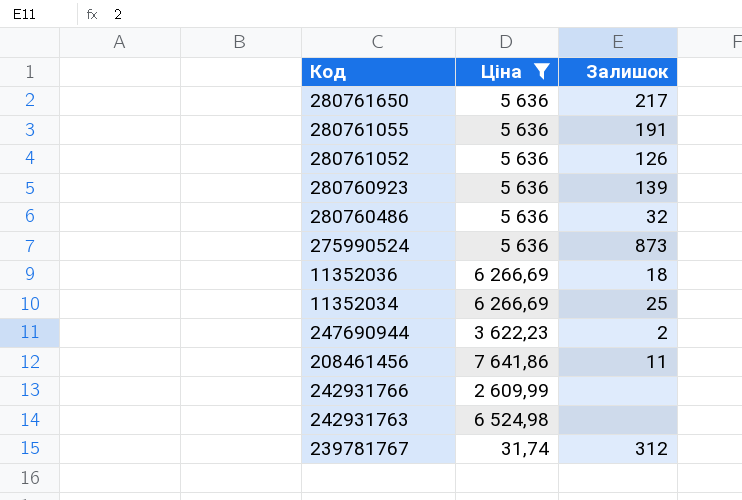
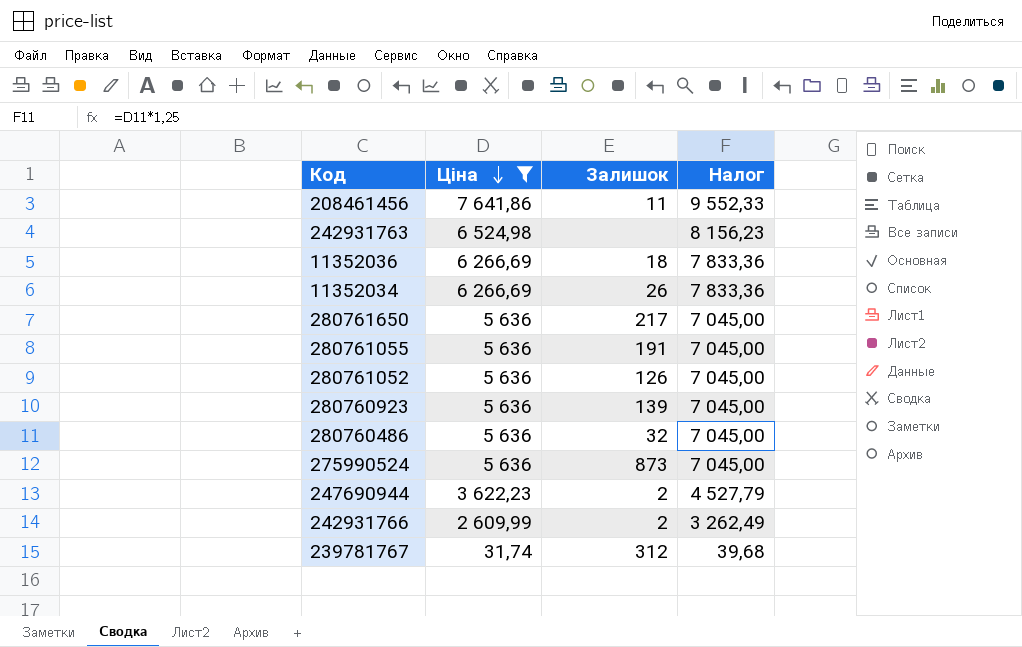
row order: none -> Ціна descending
column Налог | formula: none -> [Ціна] * 1,25
11352034 | Залишок: 25 -> 26
242931766 | Залишок: none -> 2

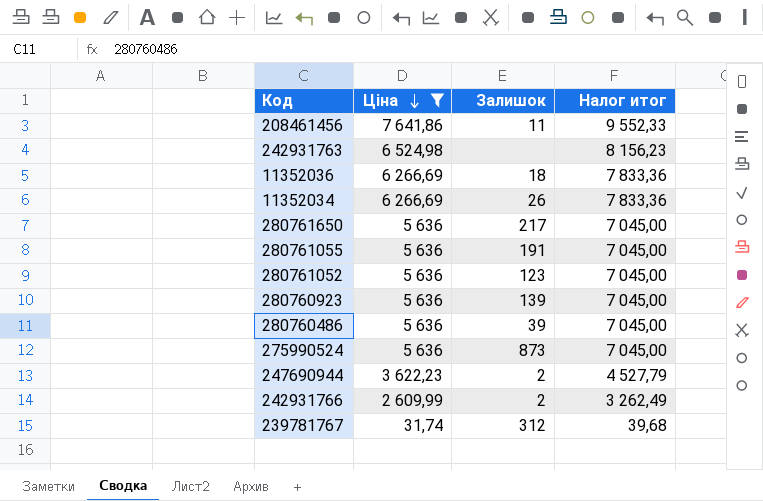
column name: Налог -> Налог итог
280761052 | Залишок: 126 -> 123
280760486 | Залишок: 32 -> 39

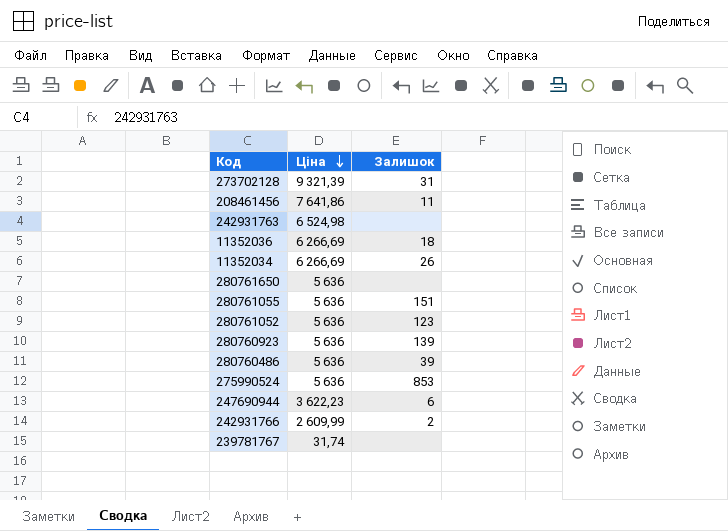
filter: Ціна != 9 321,39 -> none
column Налог итог | formula: [Ціна] * 1,25 -> none
280761650 | Залишок: 217 -> none
280761055 | Залишок: 191 -> 151
275990524 | Залишок: 873 -> 853
247690944 | Залишок: 2 -> 6
239781767 | Залишок: 312 -> none

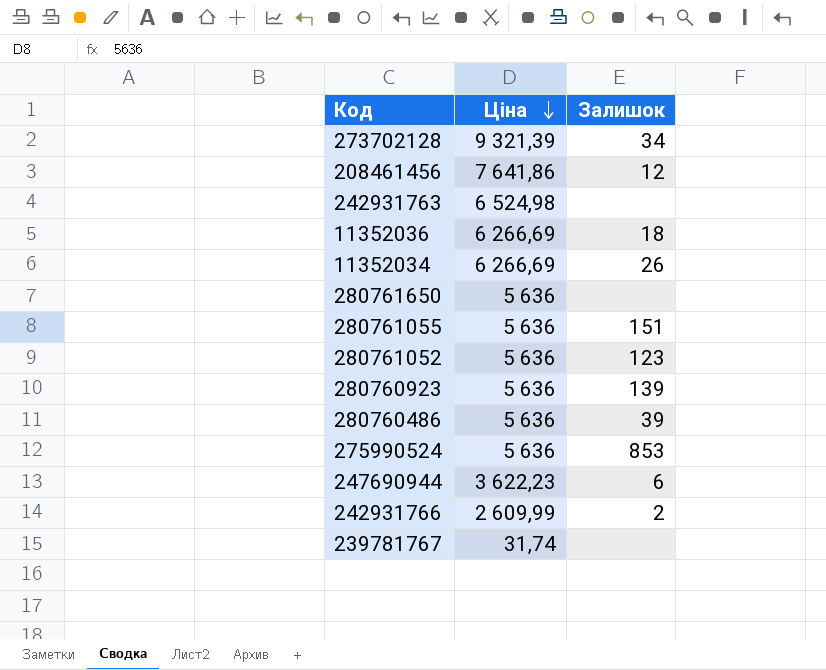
273702128 | Залишок: 31 -> 34
208461456 | Залишок: 11 -> 12

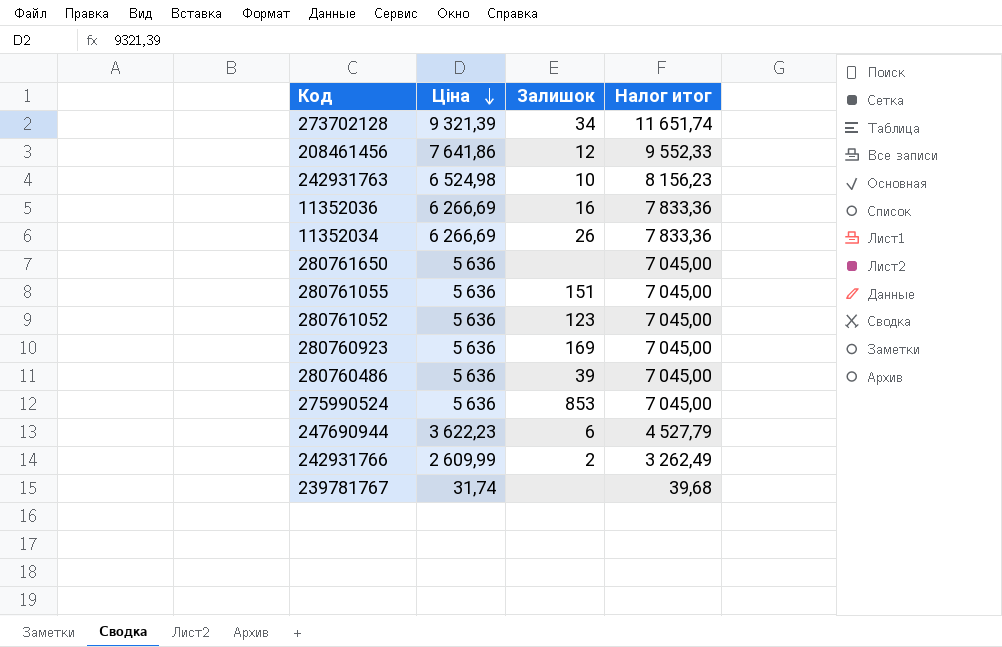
column Налог итог | formula: none -> [Ціна] * 1,25
242931763 | Залишок: none -> 10
11352036 | Залишок: 18 -> 16
280760923 | Залишок: 139 -> 169

